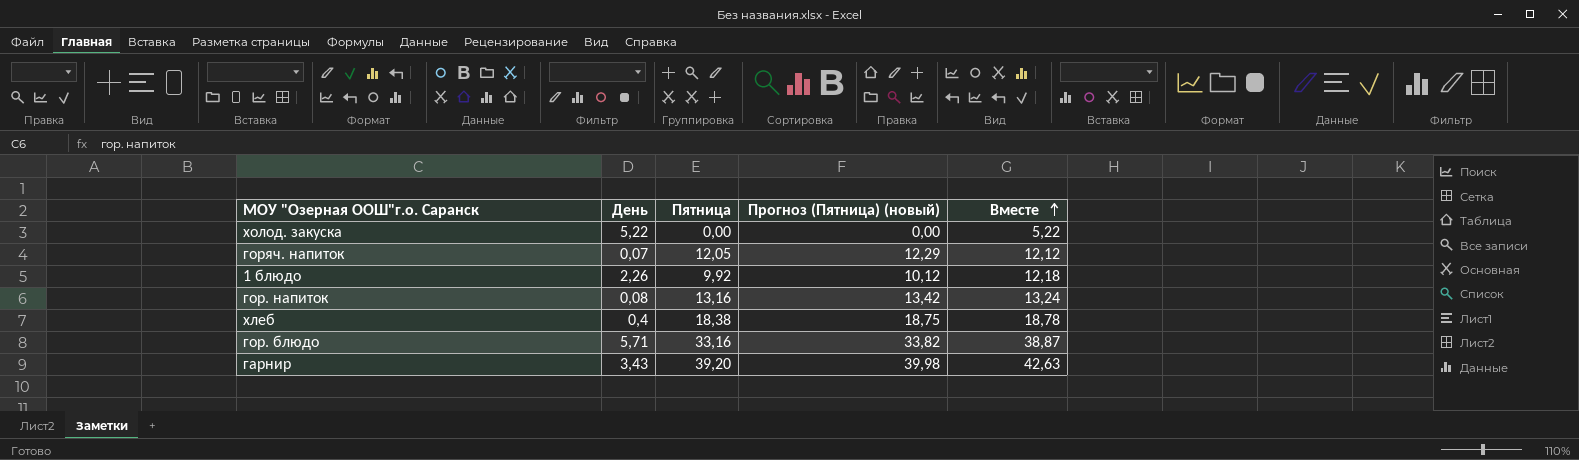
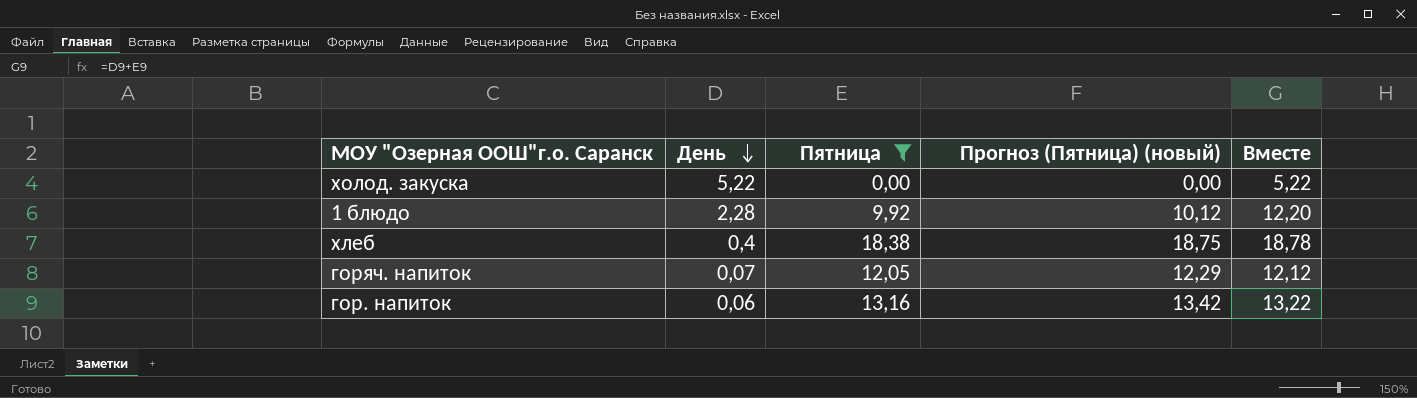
filter: none -> Пятница <= 18,38
row order: Вместе ascending -> День descending
1 блюдо | День: 2,26 -> 2,28
1 блюдо | Вместе: 12,18 -> 12,20
гор. напиток | День: 0,08 -> 0,06
гор. напиток | Вместе: 13,24 -> 13,22

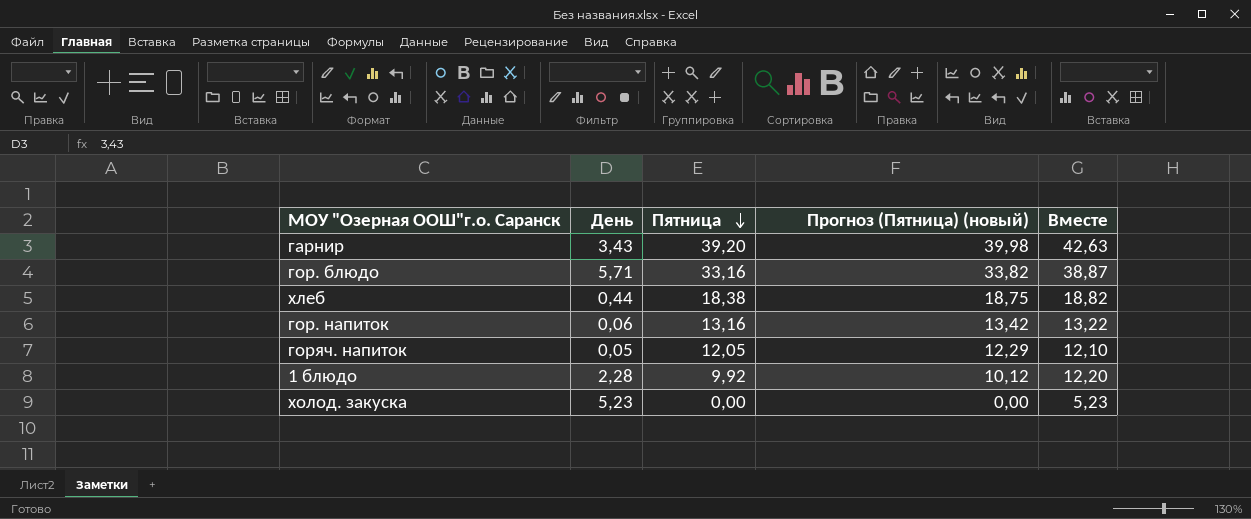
filter: Пятница <= 18,38 -> none
row order: День descending -> Пятница descending
хлеб | День: 0,4 -> 0,44
хлеб | Вместе: 18,78 -> 18,82
горяч. напиток | День: 0,07 -> 0,05
горяч. напиток | Вместе: 12,12 -> 12,10
холод. закуска | День: 5,22 -> 5,23
холод. закуска | Вместе: 5,22 -> 5,23

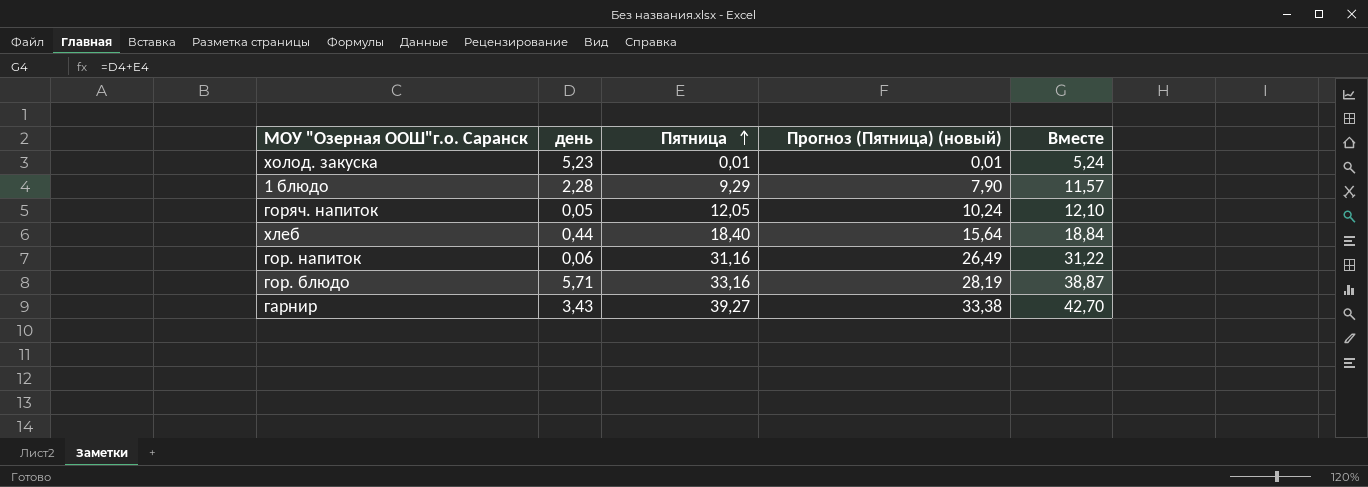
row order: Пятница descending -> Пятница ascending
column name: День -> день
column Прогноз (Пятница) (новый) | formula: [Пятница] * 1,02 -> [Пятница] * 0,85
холод. закуска | Пятница: 0,00 -> 0,01
холод. закуска | Вместе: 5,23 -> 5,24
1 блюдо | Пятница: 9,92 -> 9,29
1 блюдо | Вместе: 12,20 -> 11,57
хлеб | Пятница: 18,38 -> 18,40
хлеб | Вместе: 18,82 -> 18,84
гор. напиток | Пятница: 13,16 -> 31,16
гор. напиток | Вместе: 13,22 -> 31,22
гарнир | Пятница: 39,20 -> 39,27
гарнир | Вместе: 42,63 -> 42,70

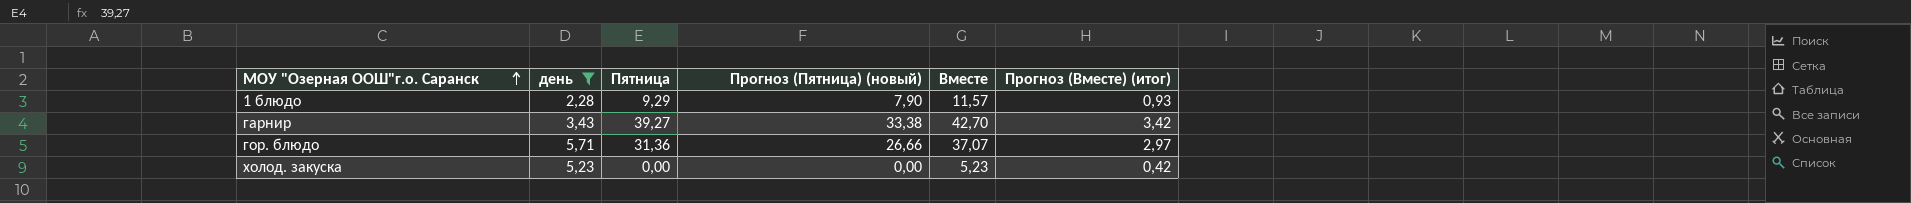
filter: none -> день >= 2,28
row order: Пятница ascending -> МОУ "Озерная ООШ"г.о. Саранск ascending
column Прогноз (Вместе) (итог) | formula: none -> [Вместе] * 0,08
гор. блюдо | Пятница: 33,16 -> 31,36
гор. блюдо | Прогноз (Пятница) (новый): 28,19 -> 26,66
гор. блюдо | Вместе: 38,87 -> 37,07
холод. закуска | Пятница: 0,01 -> 0,00
холод. закуска | Прогноз (Пятница) (новый): 0,01 -> 0,00
холод. закуска | Вместе: 5,24 -> 5,23

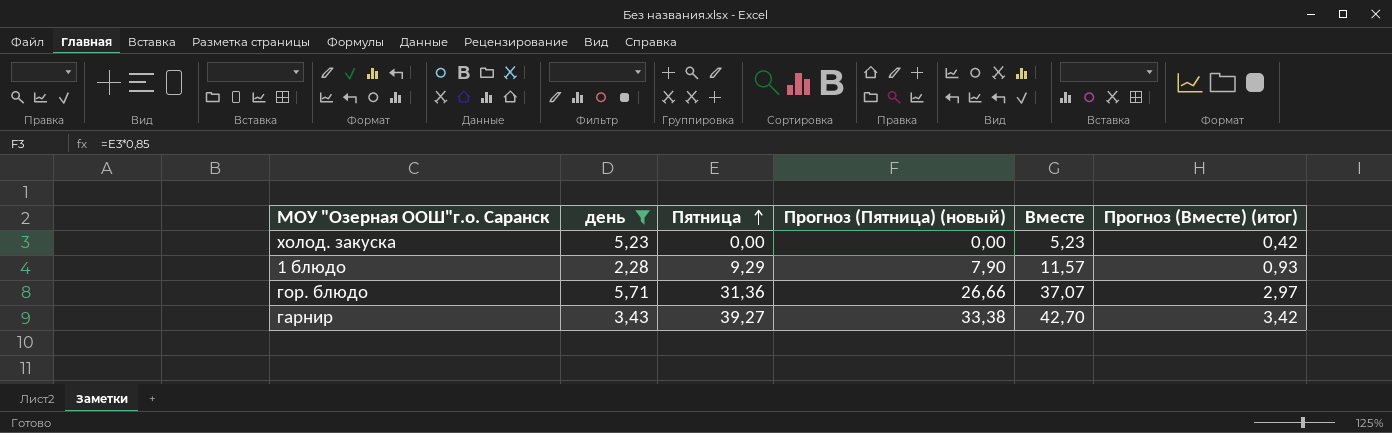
row order: МОУ "Озерная ООШ"г.о. Саранск ascending -> Пятница ascending

